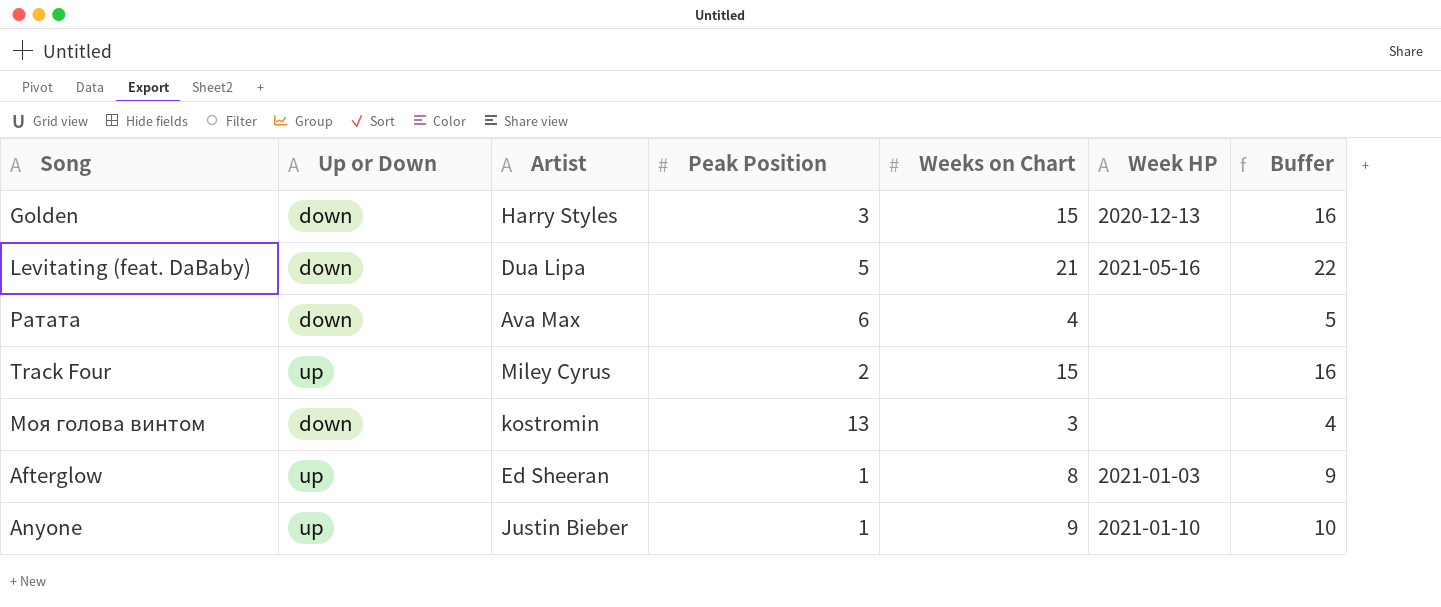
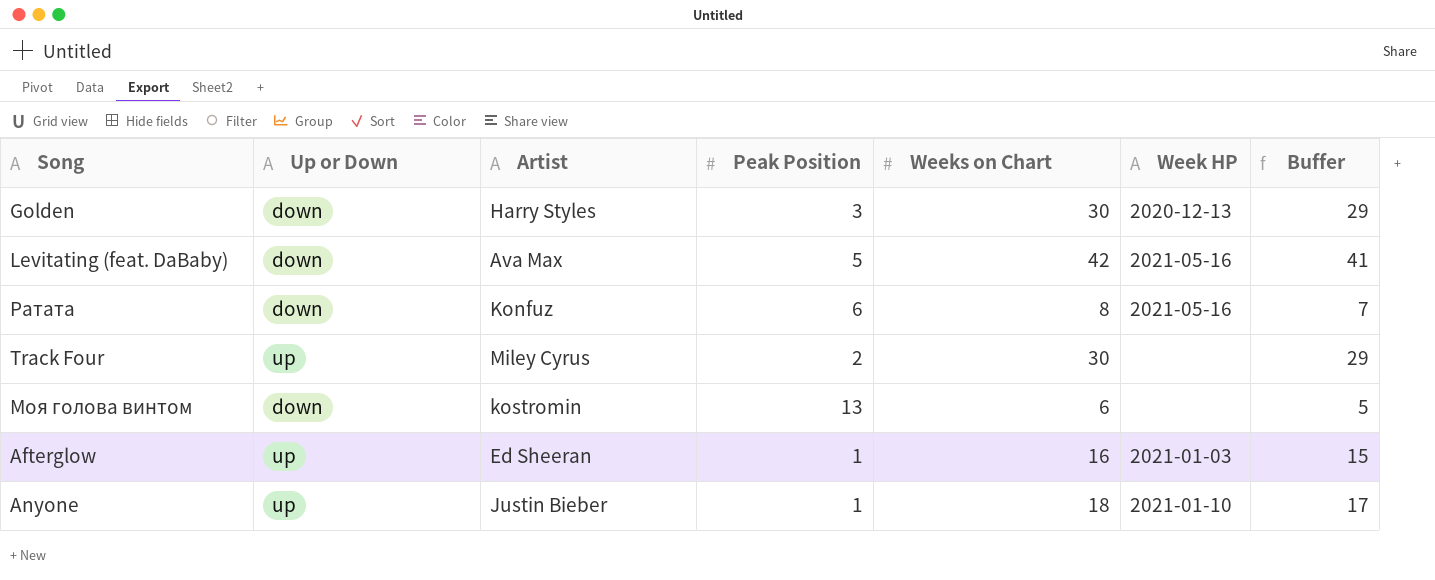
column Buffer | formula: [Weeks on Chart] + 1 -> [Weeks on Chart] - 1
Golden | Weeks on Chart: 15 -> 30
Levitating (feat. DaBaby) | Artist: Dua Lipa -> Ava Max
Levitating (feat. DaBaby) | Weeks on Chart: 21 -> 42
Ратата | Artist: Ava Max -> Konfuz
Ратата | Weeks on Chart: 4 -> 8
Ратата | Week HP: none -> 2021-05-16
Track Four | Weeks on Chart: 15 -> 30
Моя голова винтом | Weeks on Chart: 3 -> 6
Afterglow | Weeks on Chart: 8 -> 16
Anyone | Weeks on Chart: 9 -> 18

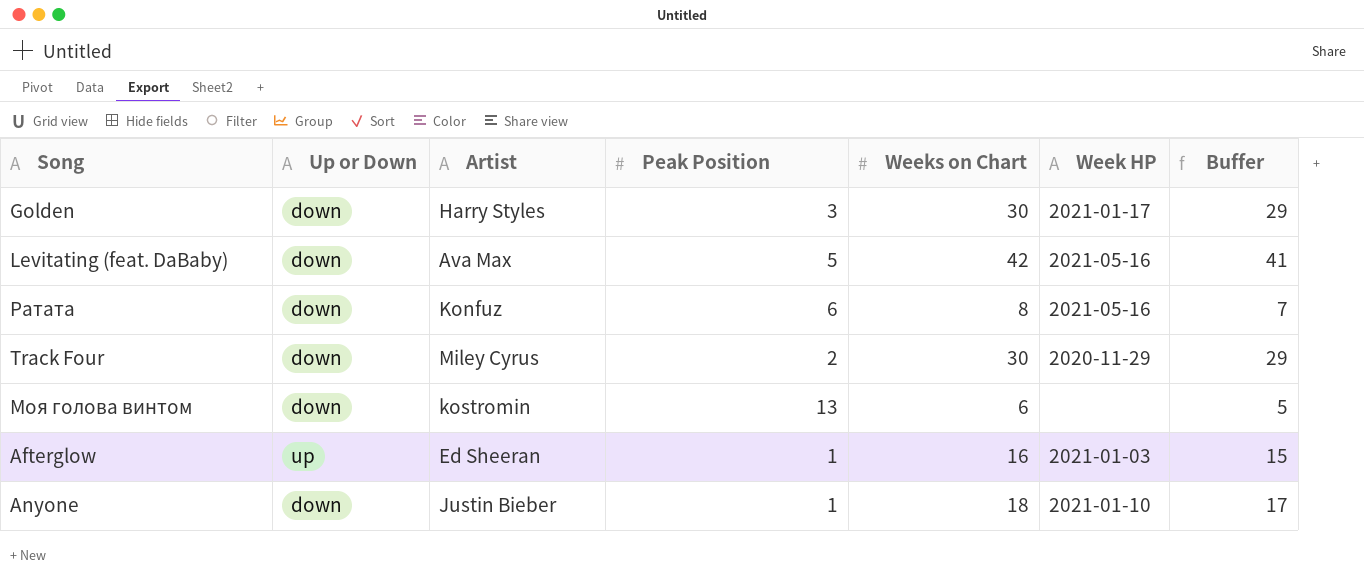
Golden | Week HP: 2020-12-13 -> 2021-01-17
Track Four | Up or Down: up -> down
Track Four | Week HP: none -> 2020-11-29
Anyone | Up or Down: up -> down

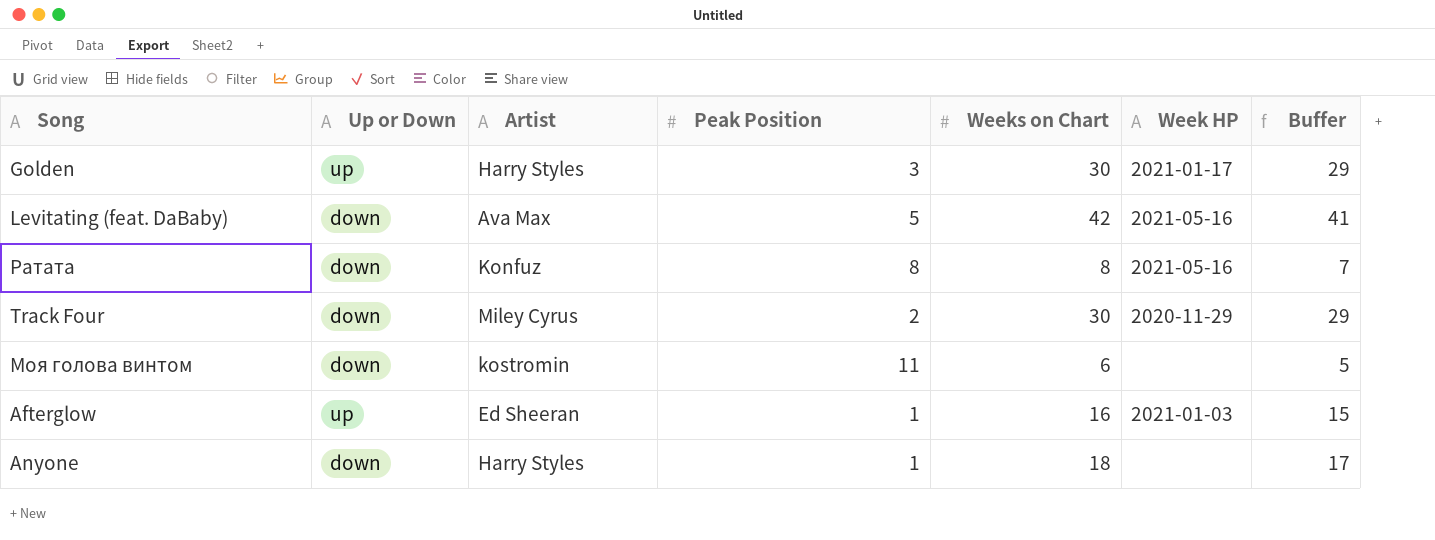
Golden | Up or Down: down -> up
Ратата | Peak Position: 6 -> 8
Моя голова винтом | Peak Position: 13 -> 11
Anyone | Artist: Justin Bieber -> Harry Styles
Anyone | Week HP: 2021-01-10 -> none

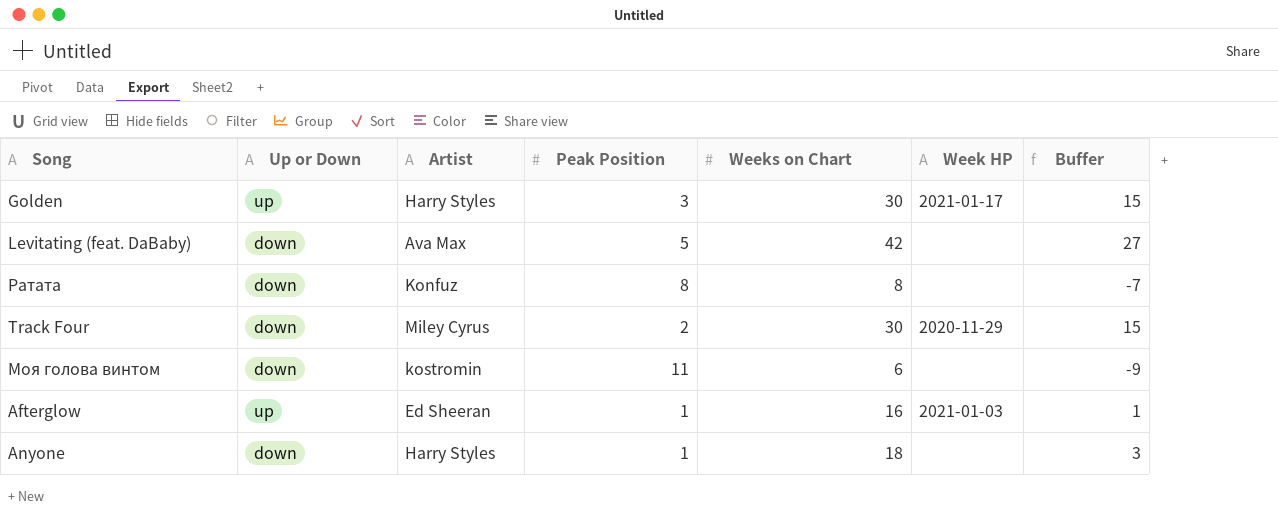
column Buffer | formula: [Weeks on Chart] - 1 -> [Weeks on Chart] - 15
Levitating (feat. DaBaby) | Week HP: 2021-05-16 -> none
Ратата | Week HP: 2021-05-16 -> none

